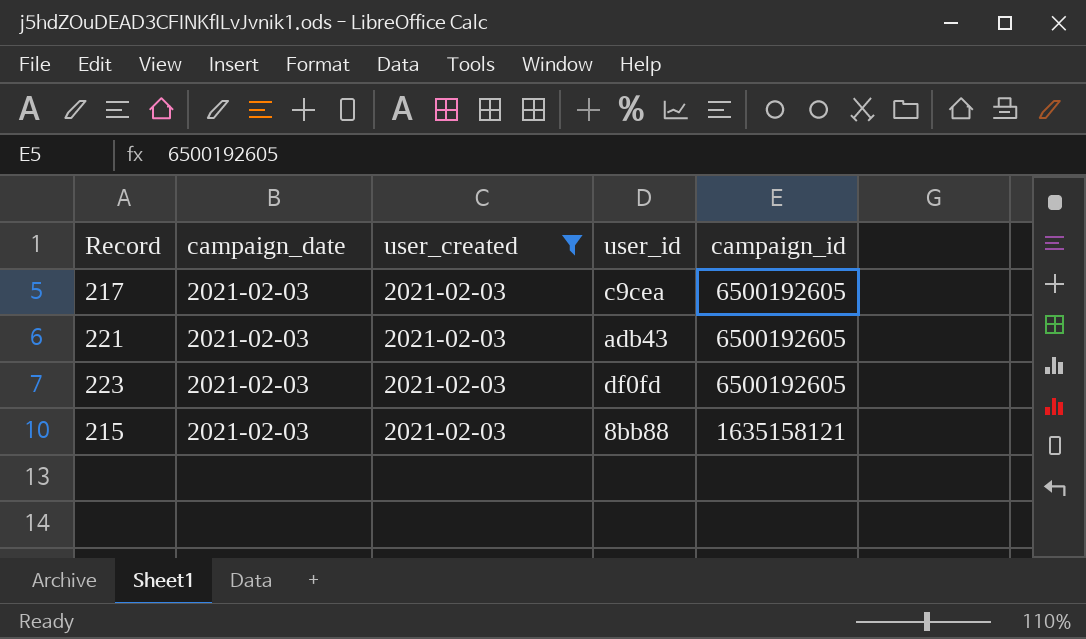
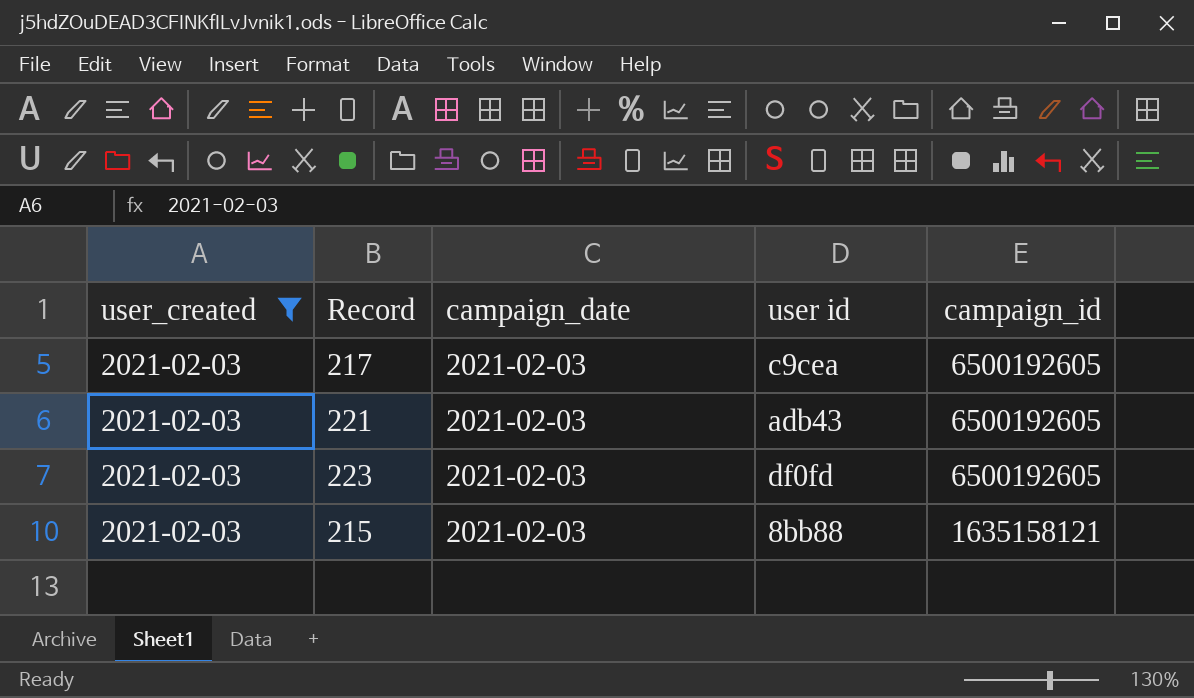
column user_created | position: 3 -> 1
column name: user_id -> user id

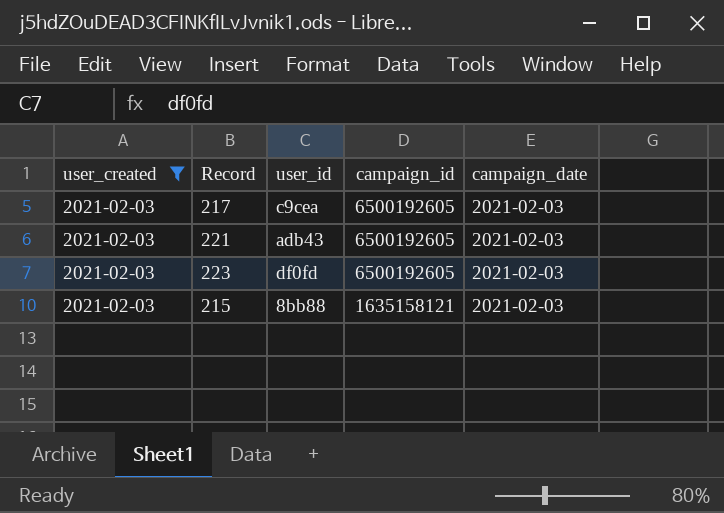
column name: user id -> user_id
column campaign_date | position: 3 -> 5

